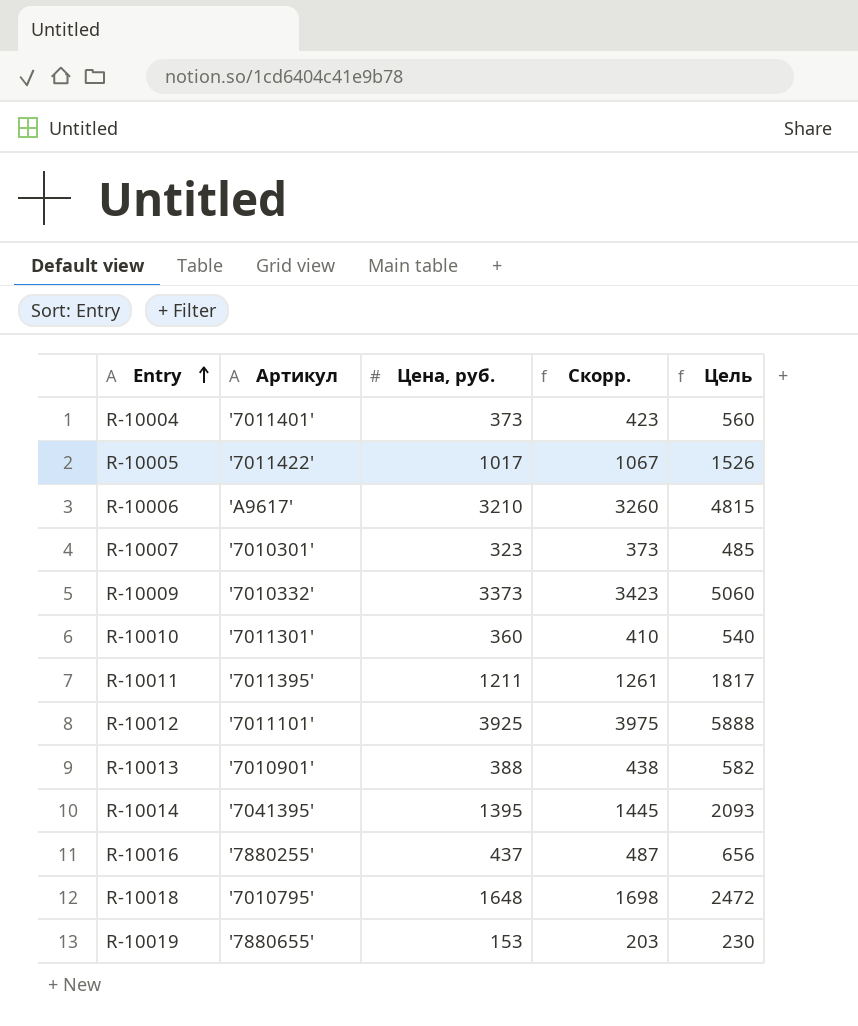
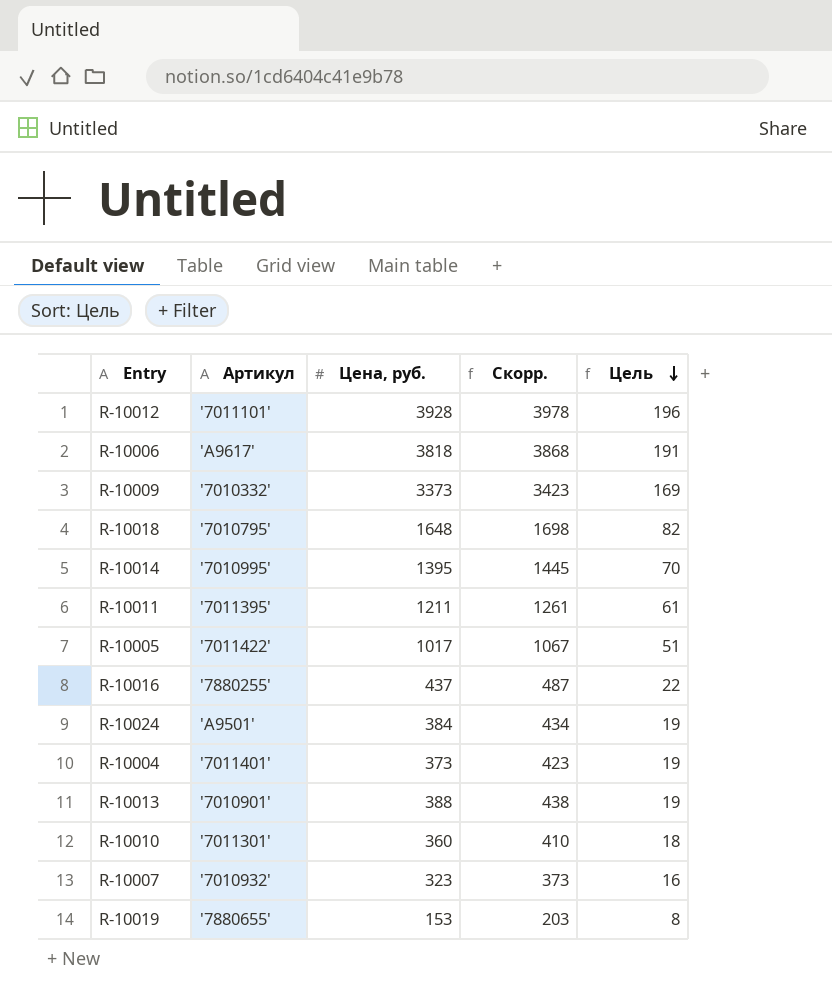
row order: Entry ascending -> Цель descending
column Цель | formula: [Цена, руб.] * 1,5 -> [Цена, руб.] * 0,05
R-10012 | Цена, руб.: 3925 -> 3928
R-10012 | Скорр.: 3975 -> 3978
R-10006 | Цена, руб.: 3210 -> 3818
R-10006 | Скорр.: 3260 -> 3868
R-10014 | Артикул: '7041395' -> '7010995'
row R-10024: none -> 'A9501' | 384 | 434 | 19
R-10007 | Артикул: '7010301' -> '7010932'

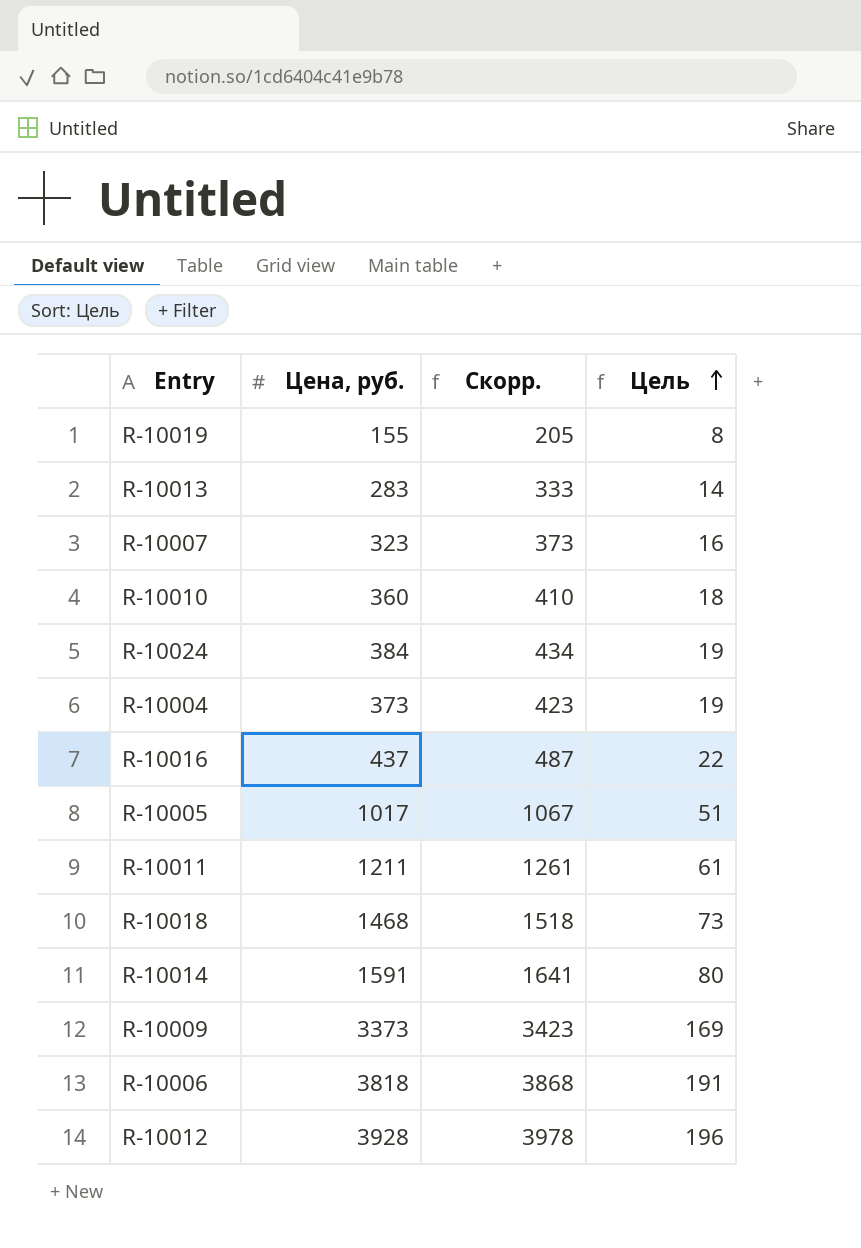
row order: Цель descending -> Цель ascending
column Артикул | position: 2 -> none
R-10019 | Цена, руб.: 153 -> 155
R-10019 | Скорр.: 203 -> 205
R-10013 | Цена, руб.: 388 -> 283
R-10013 | Скорр.: 438 -> 333
R-10013 | Цель: 19 -> 14
R-10018 | Цена, руб.: 1648 -> 1468
R-10018 | Скорр.: 1698 -> 1518
R-10018 | Цель: 82 -> 73
R-10014 | Цена, руб.: 1395 -> 1591
R-10014 | Скорр.: 1445 -> 1641
R-10014 | Цель: 70 -> 80

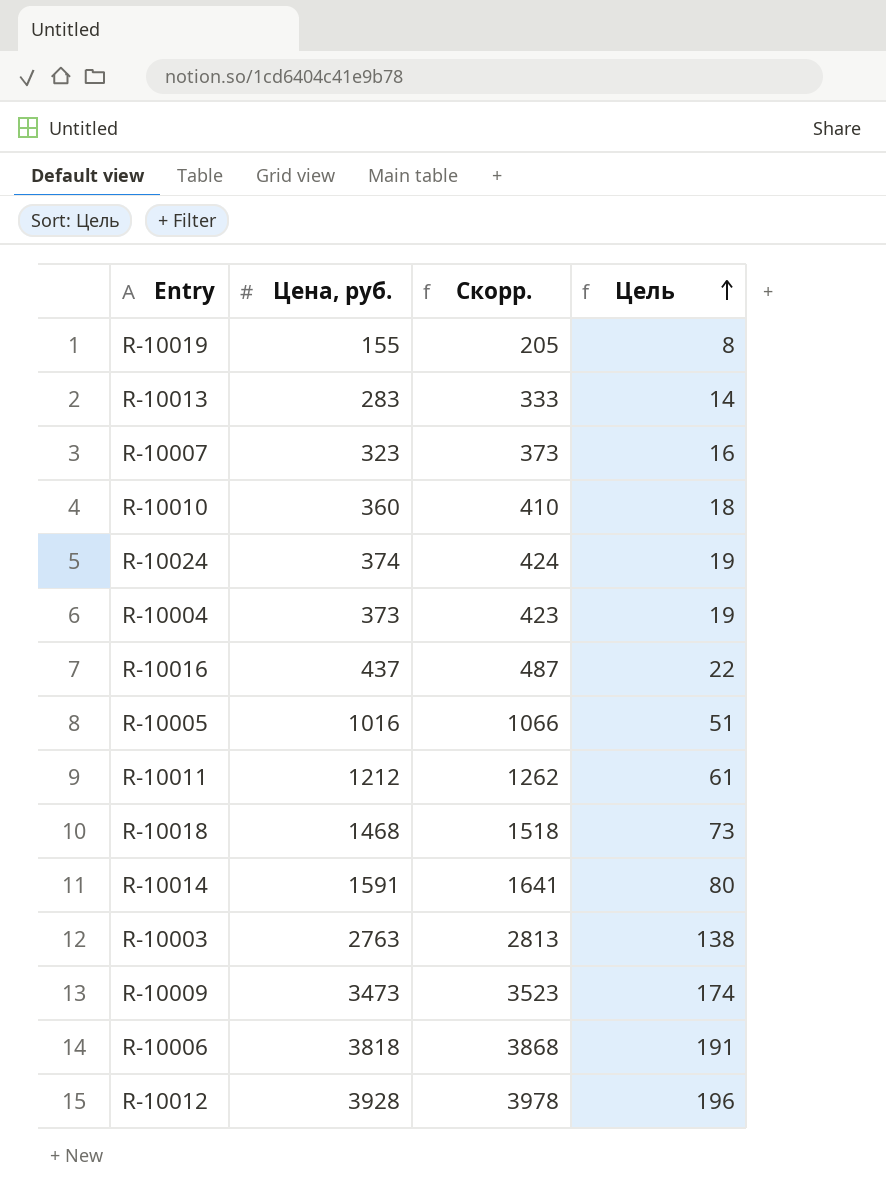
R-10024 | Цена, руб.: 384 -> 374
R-10024 | Скорр.: 434 -> 424
R-10005 | Цена, руб.: 1017 -> 1016
R-10005 | Скорр.: 1067 -> 1066
R-10011 | Цена, руб.: 1211 -> 1212
R-10011 | Скорр.: 1261 -> 1262
row R-10003: none -> 2763 | 2813 | 138
R-10009 | Цена, руб.: 3373 -> 3473
R-10009 | Скорр.: 3423 -> 3523
R-10009 | Цель: 169 -> 174

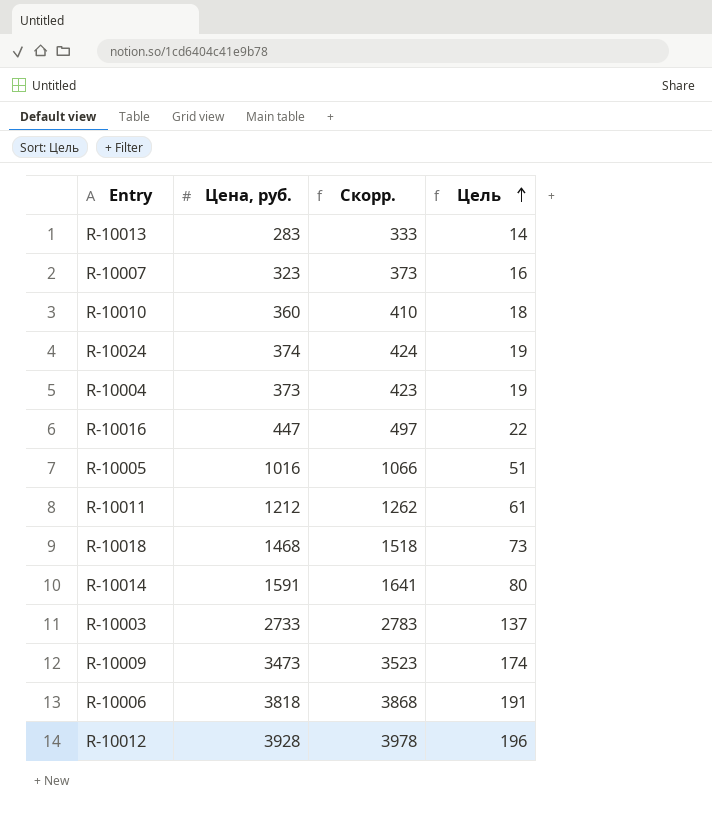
row R-10019: 155 | 205 | 8 -> none
R-10016 | Цена, руб.: 437 -> 447
R-10016 | Скорр.: 487 -> 497
R-10003 | Цена, руб.: 2763 -> 2733
R-10003 | Скорр.: 2813 -> 2783
R-10003 | Цель: 138 -> 137

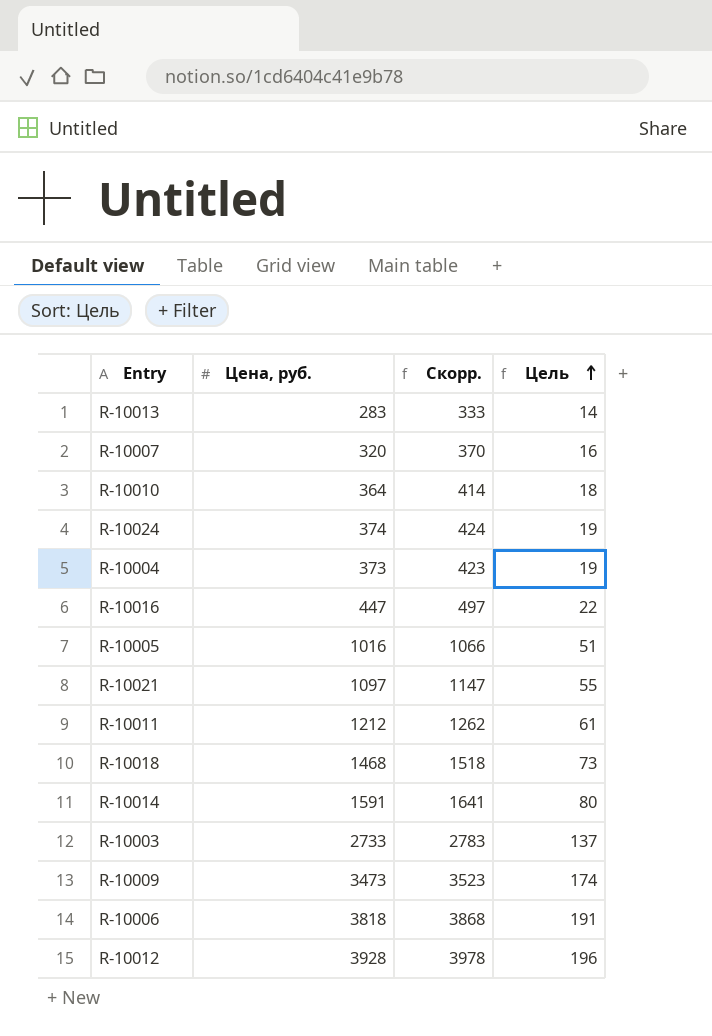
R-10007 | Цена, руб.: 323 -> 320
R-10007 | Скорр.: 373 -> 370
R-10010 | Цена, руб.: 360 -> 364
R-10010 | Скорр.: 410 -> 414
row R-10021: none -> 1097 | 1147 | 55

